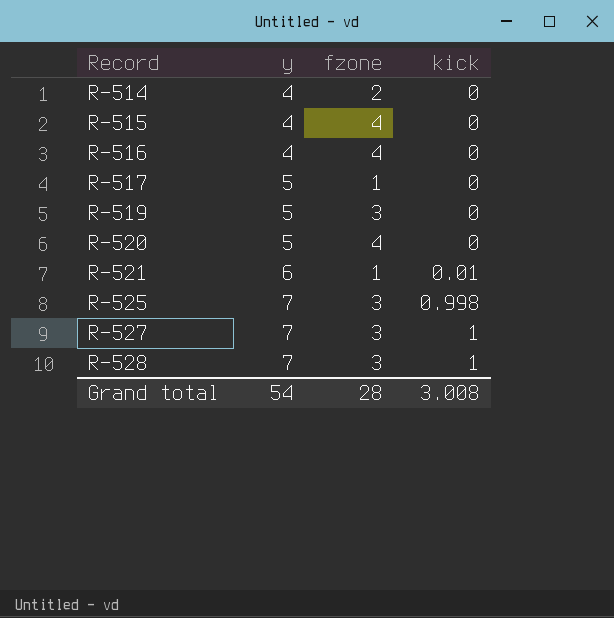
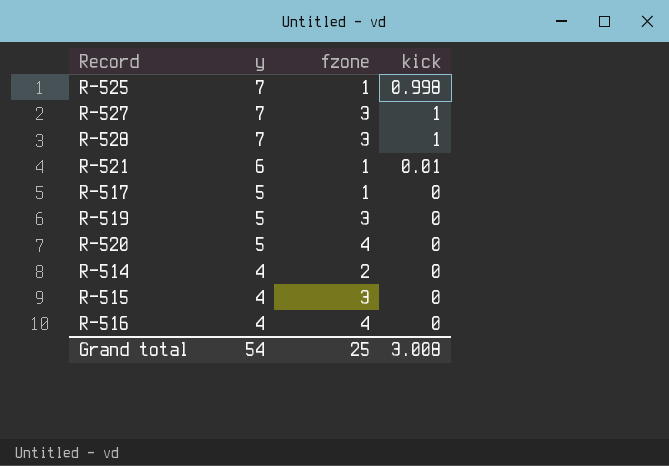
row order: Record ascending -> y descending
R-525 | fzone: 3 -> 1
R-515 | fzone: 4 -> 3
Grand total | fzone: 28 -> 25

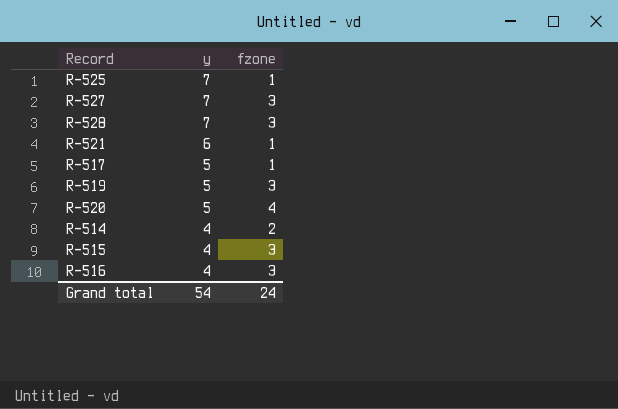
column kick | position: 4 -> none
R-516 | fzone: 4 -> 3
Grand total | fzone: 25 -> 24

